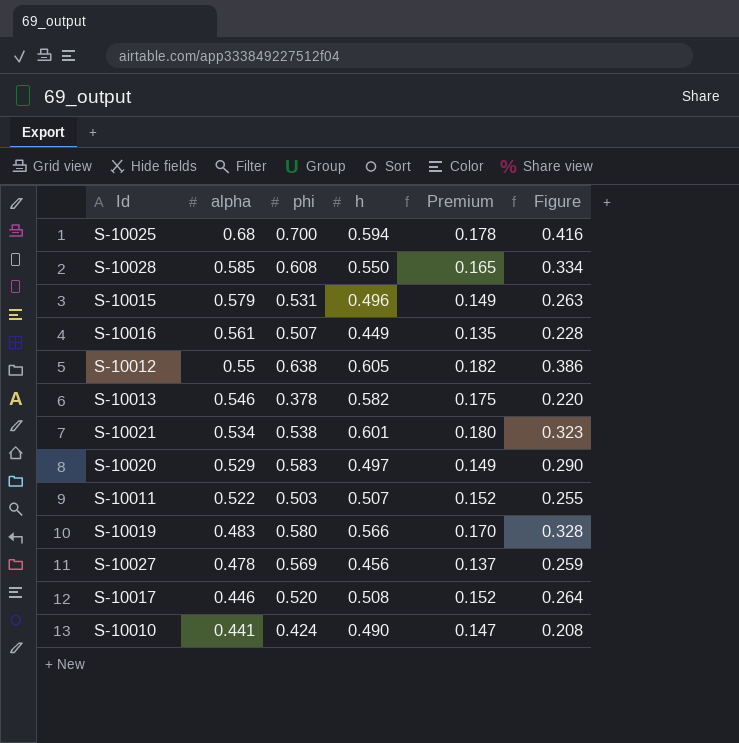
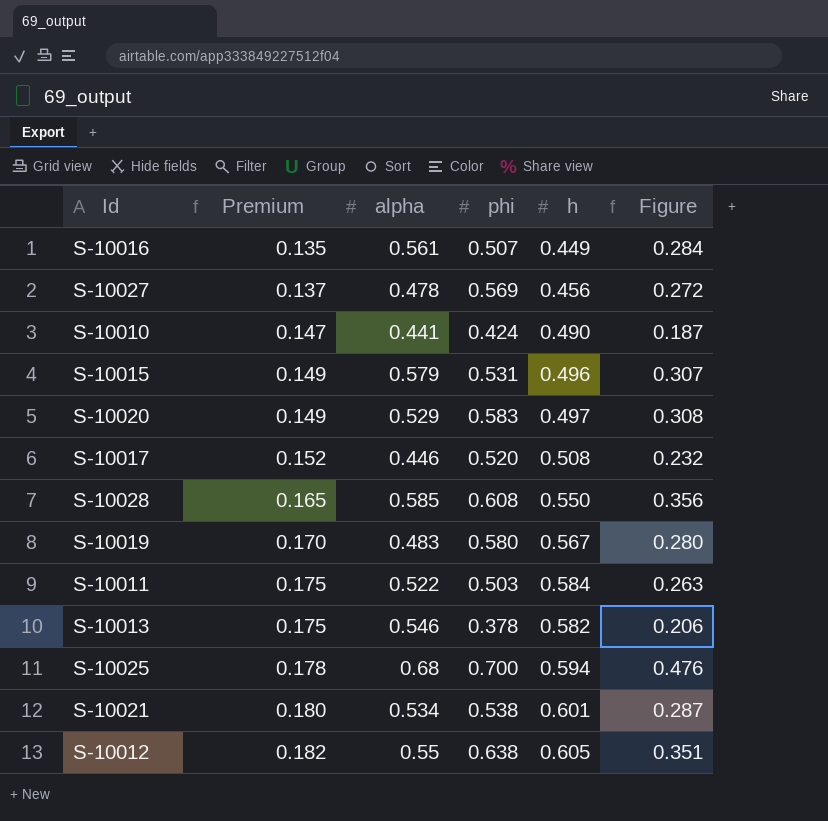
row order: alpha descending -> Premium ascending
column Premium | position: 5 -> 2
column Figure | formula: [phi] * [h] -> [alpha] * [phi]
S-10019 | h: 0.566 -> 0.567
S-10011 | Premium: 0.152 -> 0.175
S-10011 | h: 0.507 -> 0.584

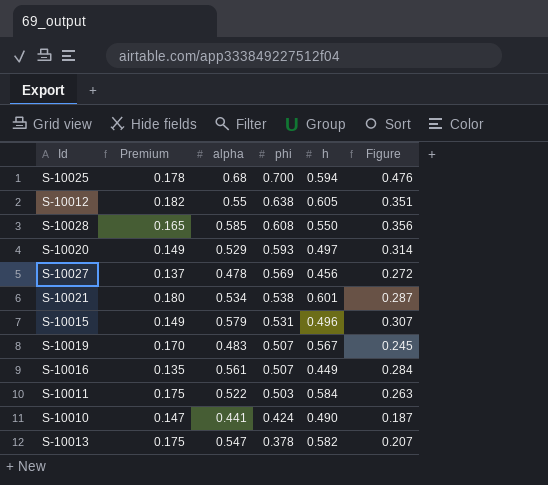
row order: Premium ascending -> phi descending
row S-10017: 0.152 | 0.446 | 0.520 | 0.508 | 0.232 -> none
S-10020 | phi: 0.583 -> 0.593
S-10020 | Figure: 0.308 -> 0.314
S-10019 | phi: 0.580 -> 0.507
S-10019 | Figure: 0.280 -> 0.245
S-10013 | alpha: 0.546 -> 0.547
S-10013 | Figure: 0.206 -> 0.207

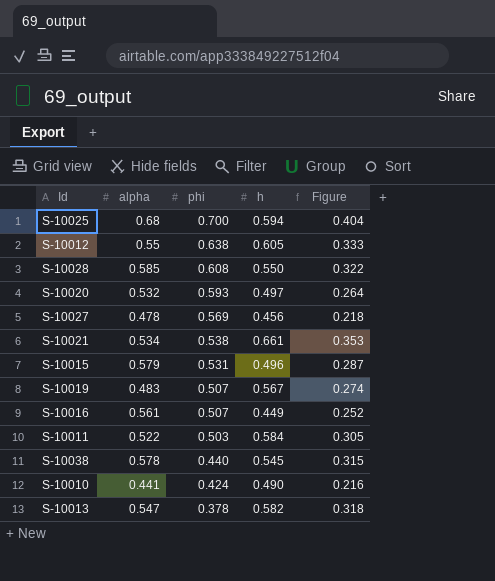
column Premium | formula: [h] * 0.3 -> none
column Figure | formula: [alpha] * [phi] -> [alpha] * [h]
S-10020 | alpha: 0.529 -> 0.532
S-10021 | h: 0.601 -> 0.661
row S-10038: none -> 0.578 | 0.440 | 0.545 | 0.315

